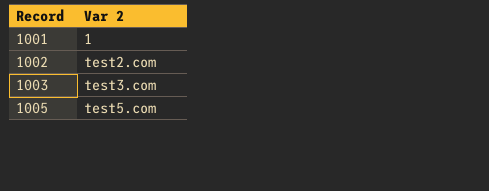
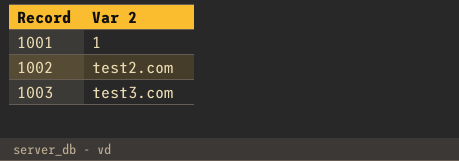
row 1005: test5.com -> none

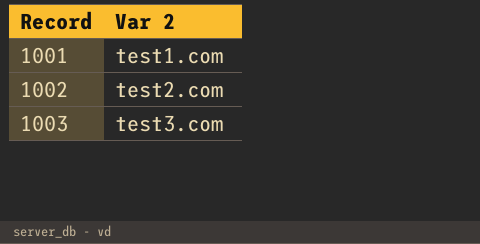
1001 | Var 2: 1 -> test1.com

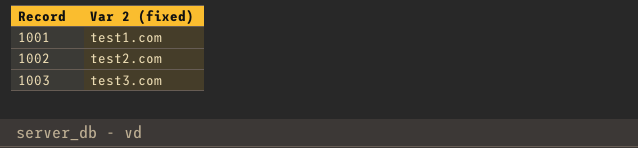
column name: Var 2 -> Var 2 (fixed)

